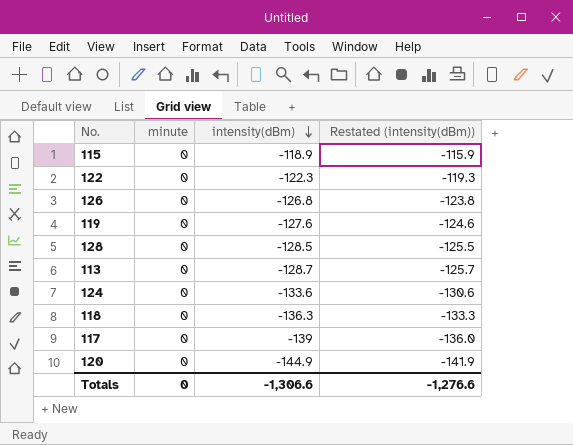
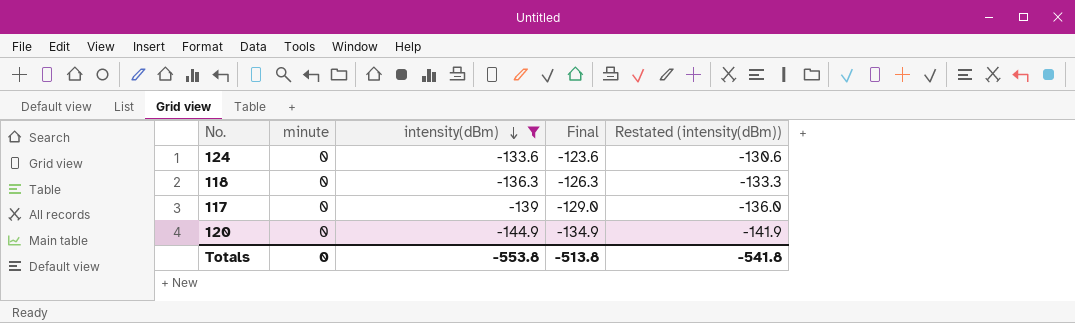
filter: none -> intensity(dBm) <= -133.6
column Final | formula: none -> [intensity(dBm)] + 10
Totals | intensity(dBm): -1,306.6 -> -553.8
Totals | Restated (intensity(dBm)): -1,276.6 -> -541.8

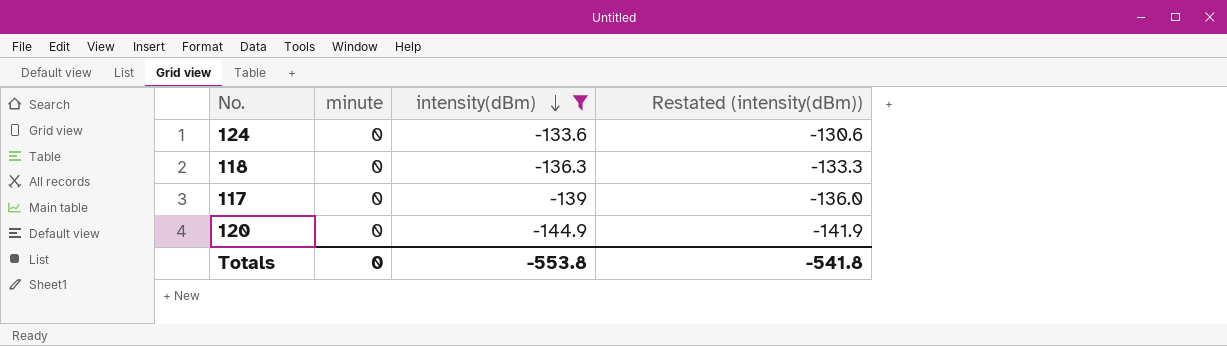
column Final | formula: [intensity(dBm)] + 10 -> none

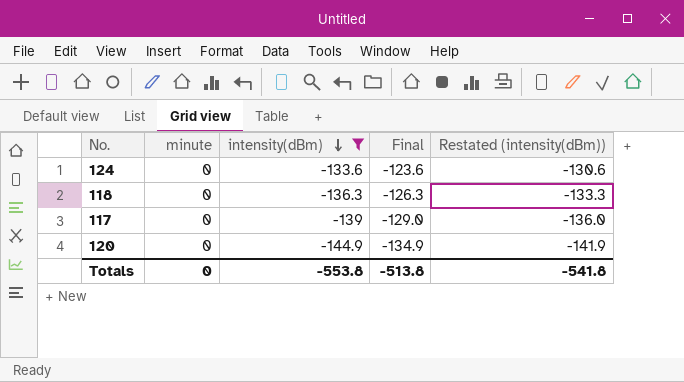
column Final | formula: none -> [intensity(dBm)] + 10

